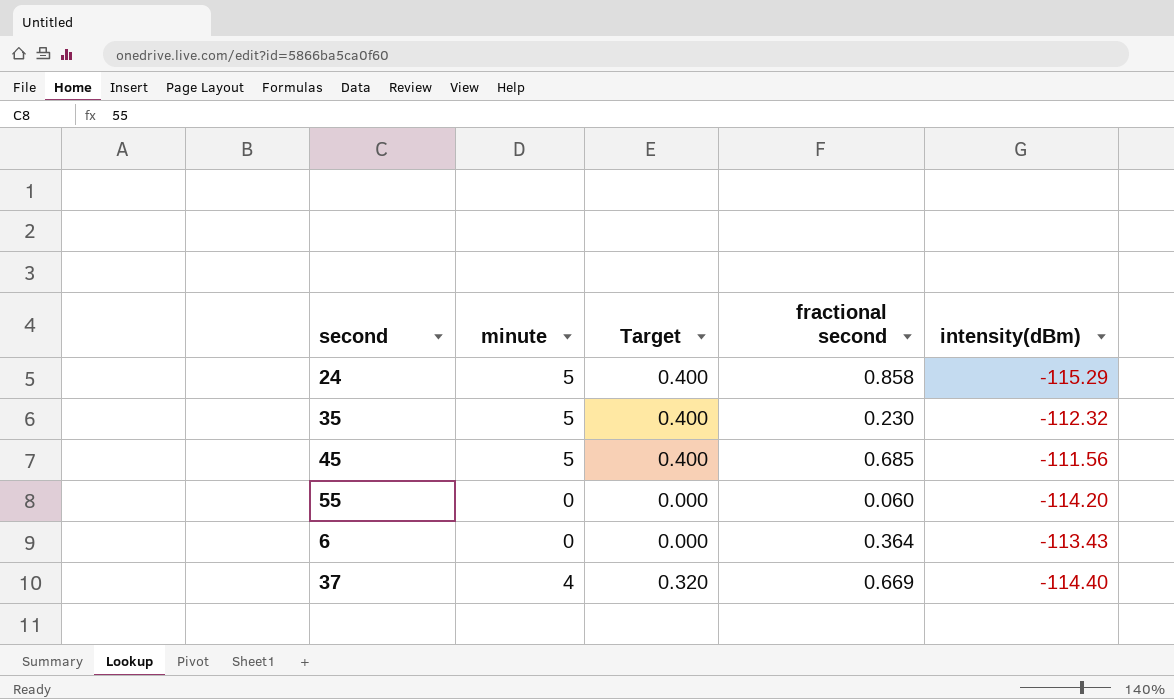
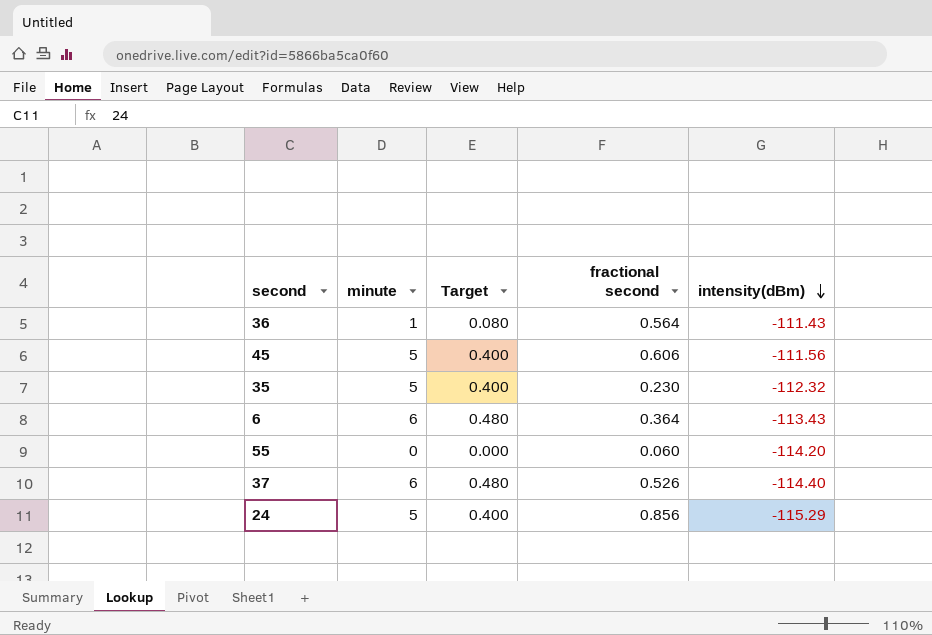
row order: none -> intensity(dBm) descending
row 36: none -> 1 | 0.080 | 0.564 | -111.43
45 | fractional second: 0.685 -> 0.606
6 | minute: 0 -> 6
6 | Target: 0.000 -> 0.480
37 | minute: 4 -> 6
37 | Target: 0.320 -> 0.480
37 | fractional second: 0.669 -> 0.526
24 | fractional second: 0.858 -> 0.856

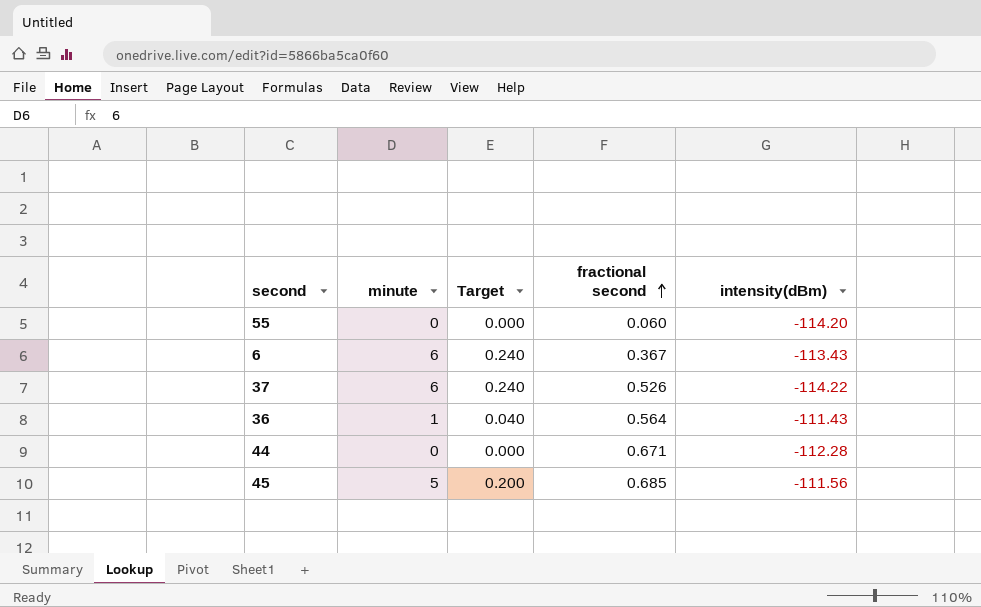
row order: intensity(dBm) descending -> fractional second ascending
column Target | formula: [minute] * 0.08 -> [minute] * 0.04
row 35: 5 | 0.400 | 0.230 | -112.32 -> none
row 24: 5 | 0.400 | 0.856 | -115.29 -> none
6 | fractional second: 0.364 -> 0.367
37 | intensity(dBm): -114.40 -> -114.22
row 44: none -> 0 | 0.000 | 0.671 | -112.28
45 | fractional second: 0.606 -> 0.685

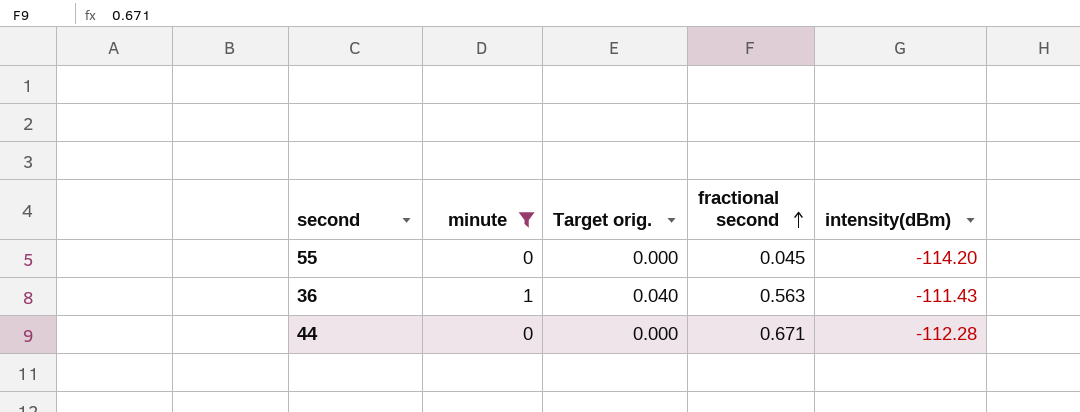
filter: none -> minute <= 1
column name: Target -> Target orig.
55 | fractional second: 0.060 -> 0.045
36 | fractional second: 0.564 -> 0.563

